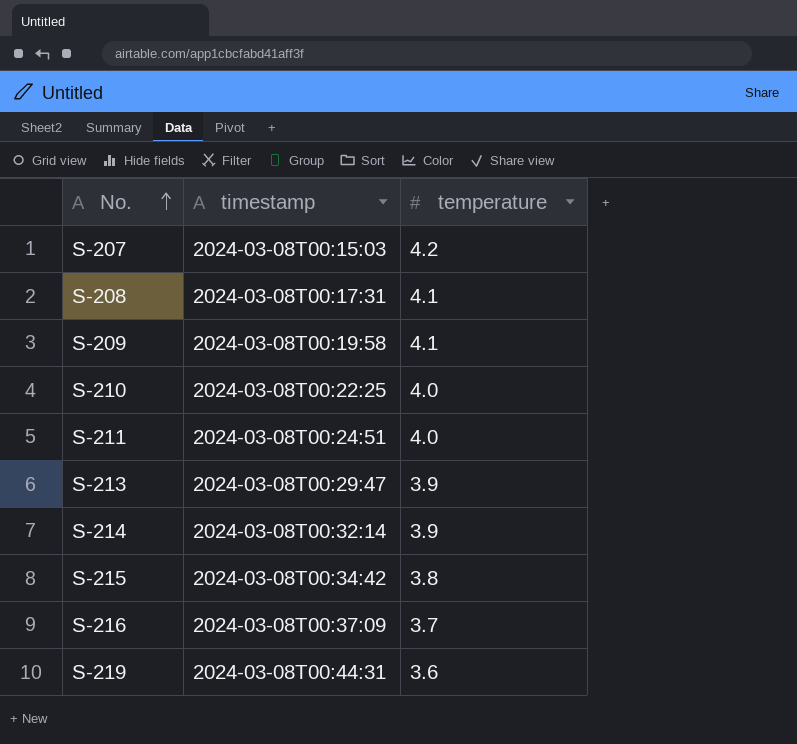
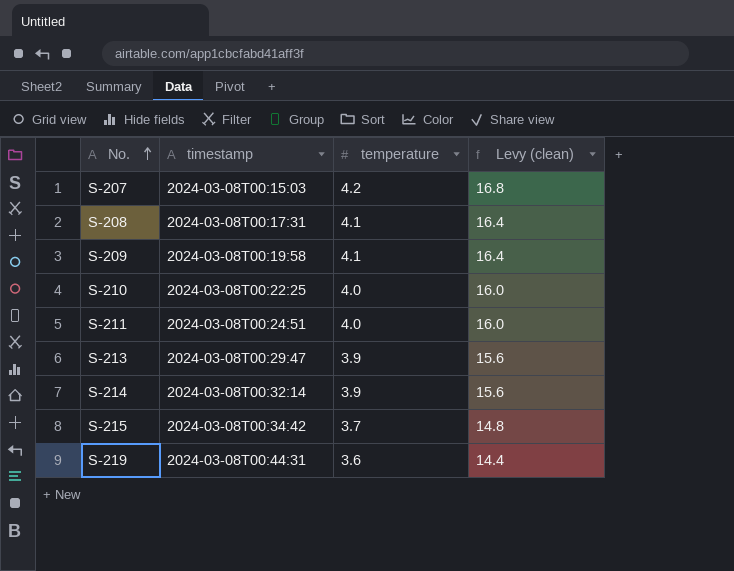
column Levy (clean) | formula: none -> [temperature] * 4
row S-216: 2024-03-08T00:37:09 | 3.7 -> none
S-215 | temperature: 3.8 -> 3.7

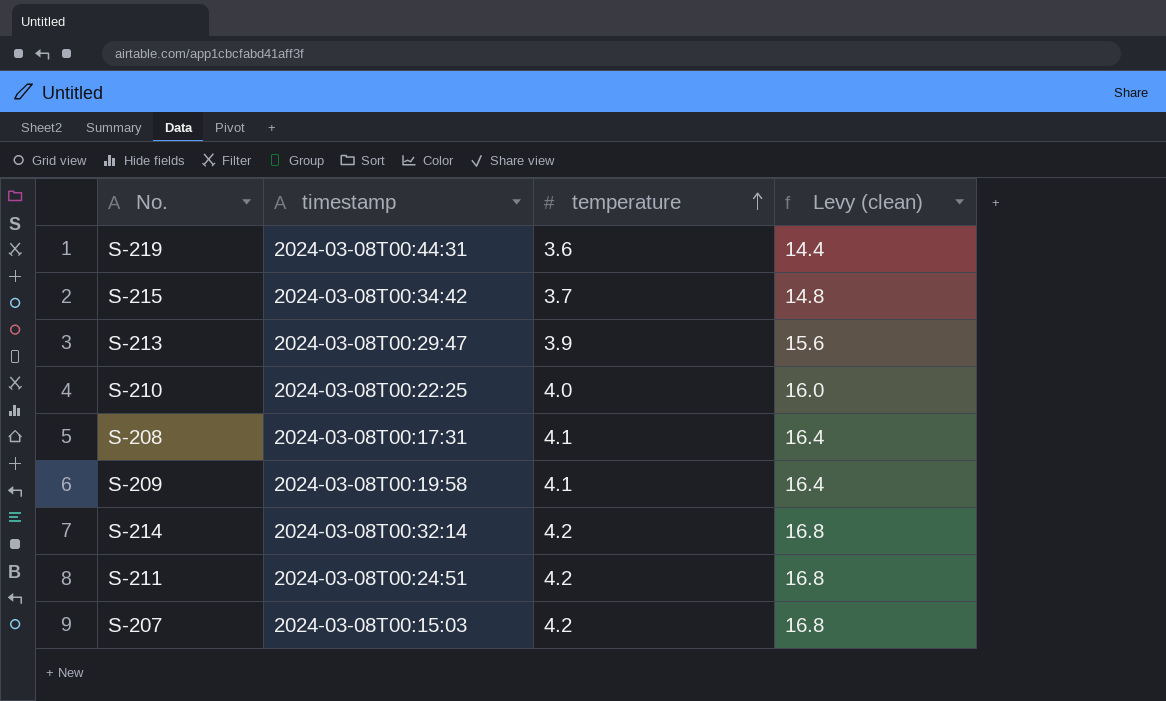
row order: No. ascending -> temperature ascending
S-214 | temperature: 3.9 -> 4.2
S-214 | Levy (clean): 15.6 -> 16.8
S-211 | temperature: 4.0 -> 4.2
S-211 | Levy (clean): 16.0 -> 16.8

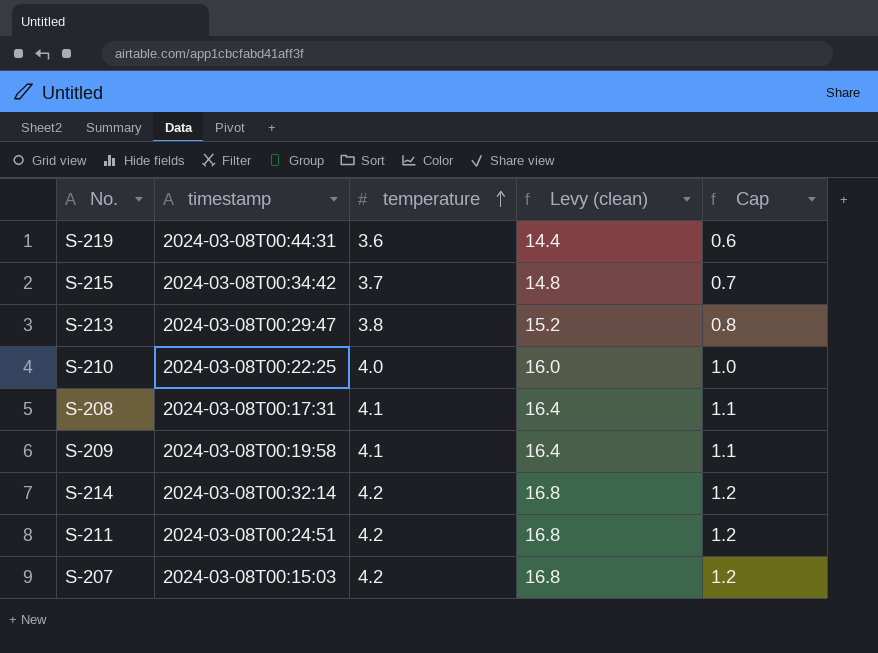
column Cap | formula: none -> [temperature] - 3
S-213 | temperature: 3.9 -> 3.8
S-213 | Levy (clean): 15.6 -> 15.2

